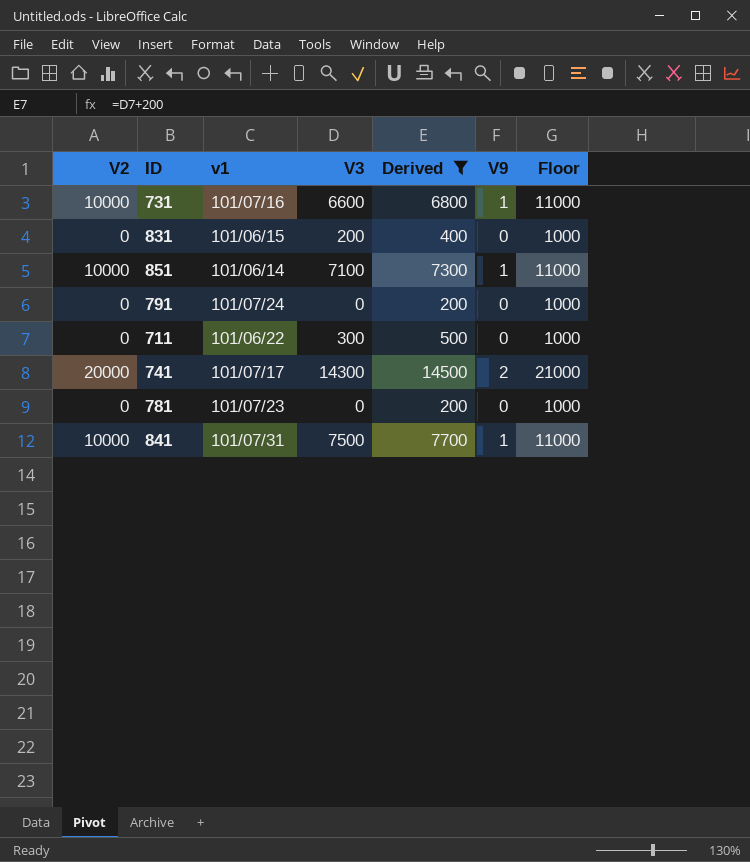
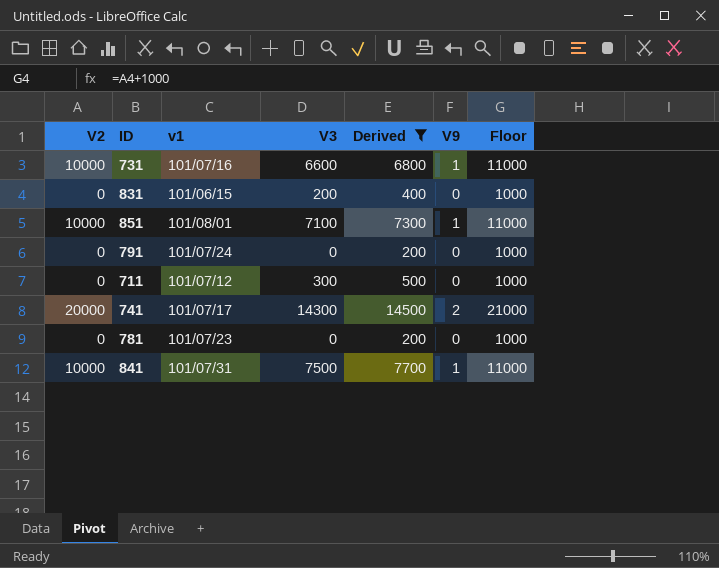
851 | v1: 101/06/14 -> 101/08/01
711 | v1: 101/06/22 -> 101/07/12

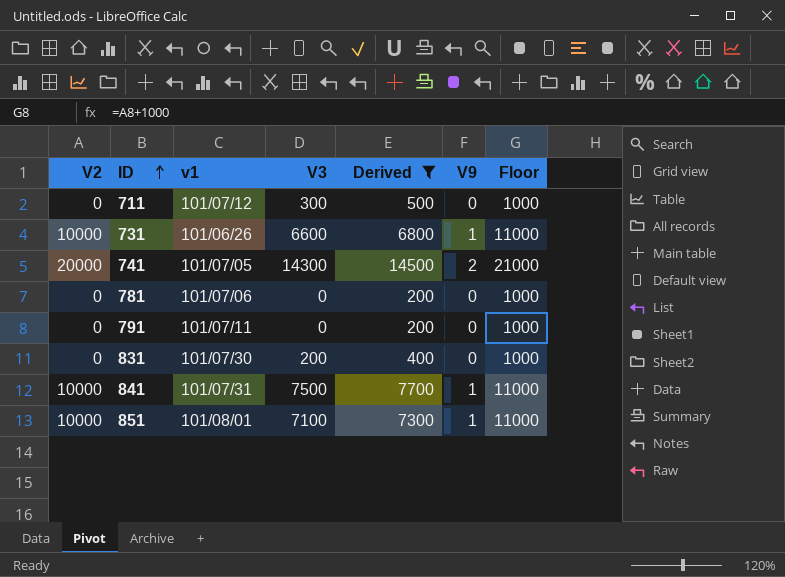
row order: none -> ID ascending
731 | v1: 101/07/16 -> 101/06/26
741 | v1: 101/07/17 -> 101/07/05
781 | v1: 101/07/23 -> 101/07/06
791 | v1: 101/07/24 -> 101/07/11
831 | v1: 101/06/15 -> 101/07/30

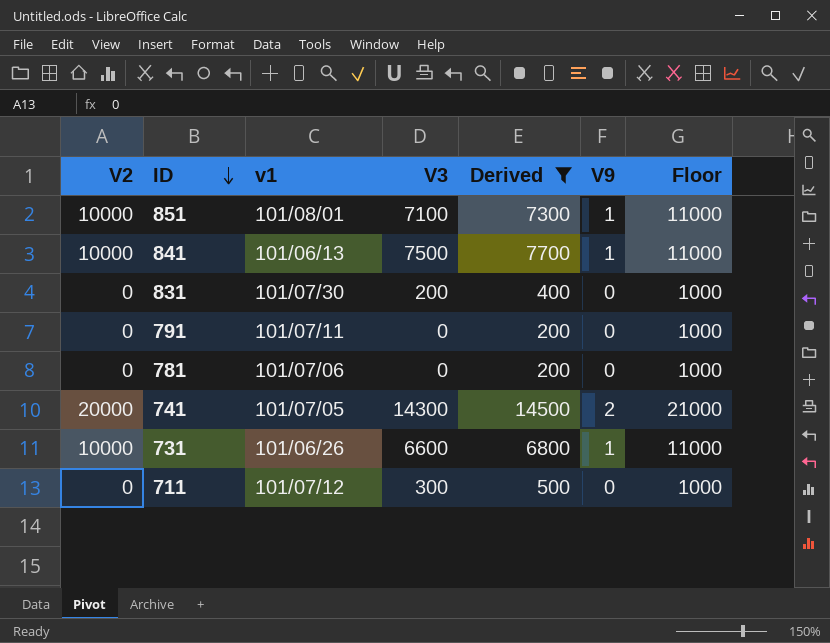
row order: ID ascending -> ID descending
841 | v1: 101/07/31 -> 101/06/13

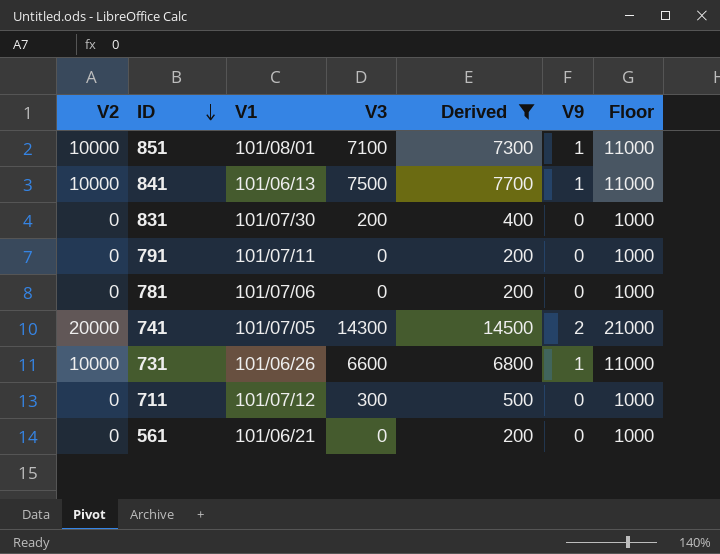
column name: v1 -> V1
row 561: none -> 0 | 101/06/21 | 0 | 200 | 0 | 1000

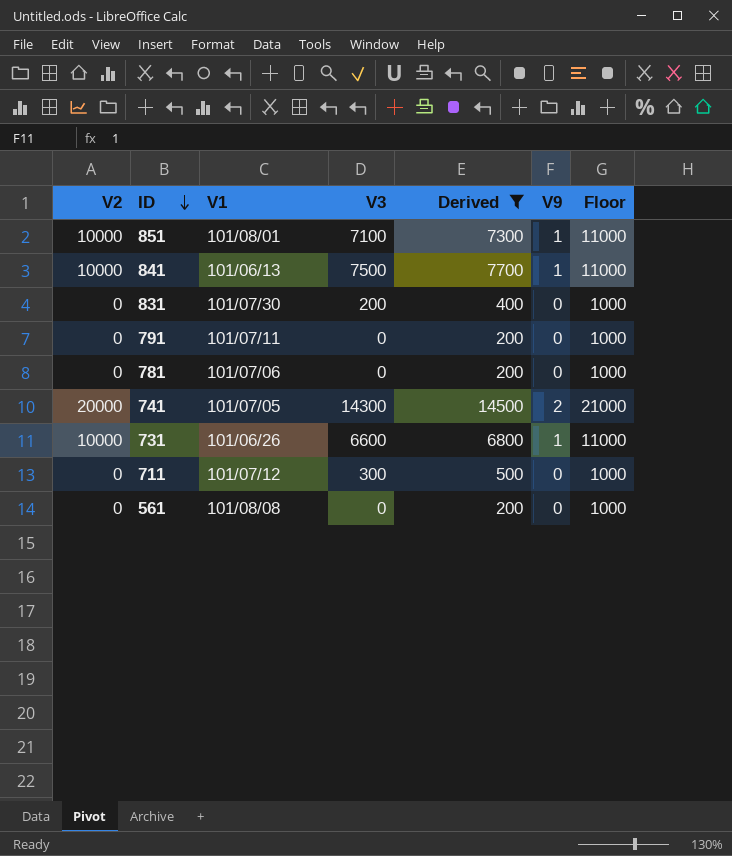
561 | V1: 101/06/21 -> 101/08/08

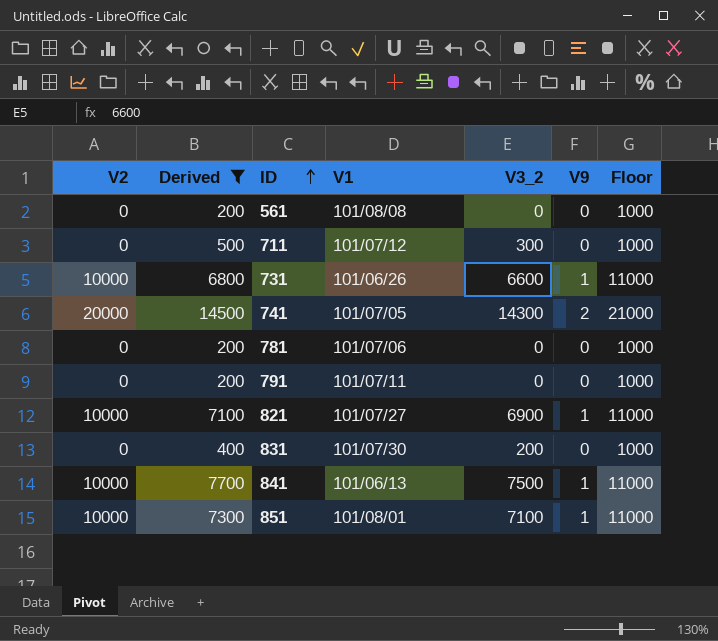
row order: ID descending -> ID ascending
column Derived | position: 5 -> 2
column name: V3 -> V3_2
row 821: none -> 10000 | 7100 | 101/07/27 | 6900 | 1 | 11000

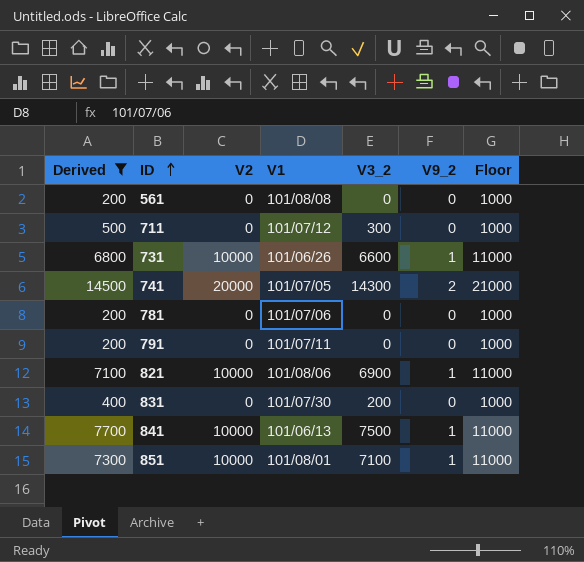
column V2 | position: 1 -> 3
column name: V9 -> V9_2
821 | V1: 101/07/27 -> 101/08/06

